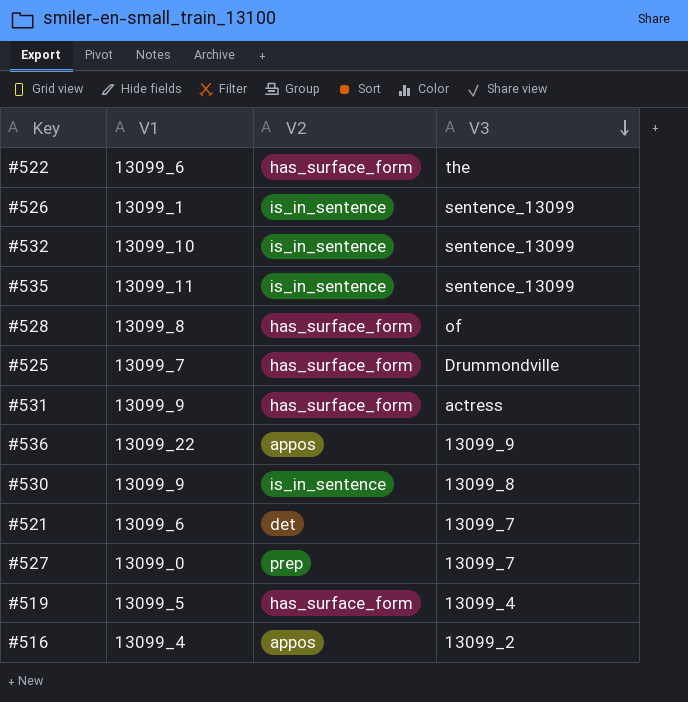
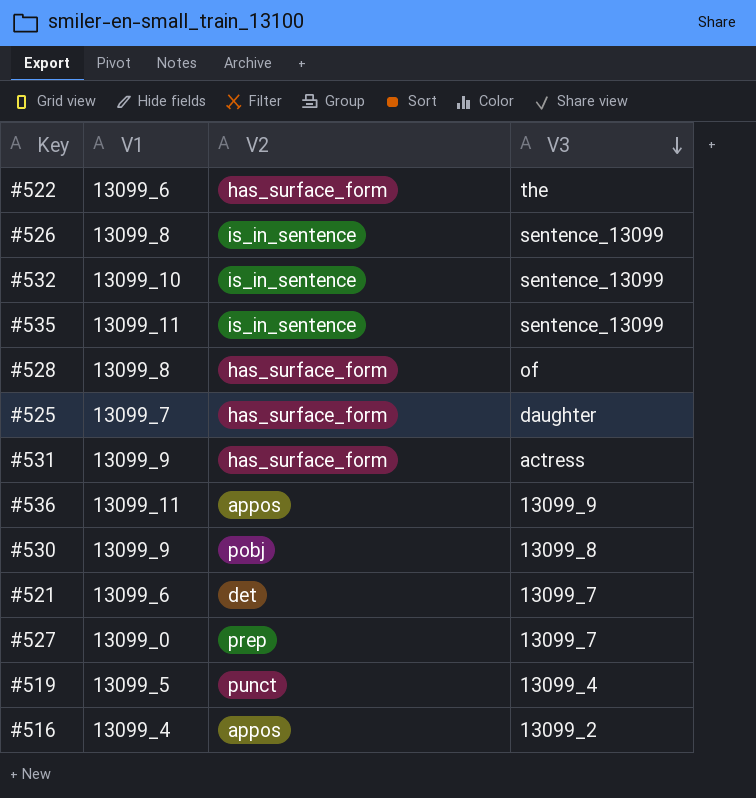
#526 | V1: 13099_1 -> 13099_8
#525 | V3: Drummondville -> daughter
#536 | V1: 13099_22 -> 13099_11
#530 | V2: is_in_sentence -> pobj
#519 | V2: has_surface_form -> punct

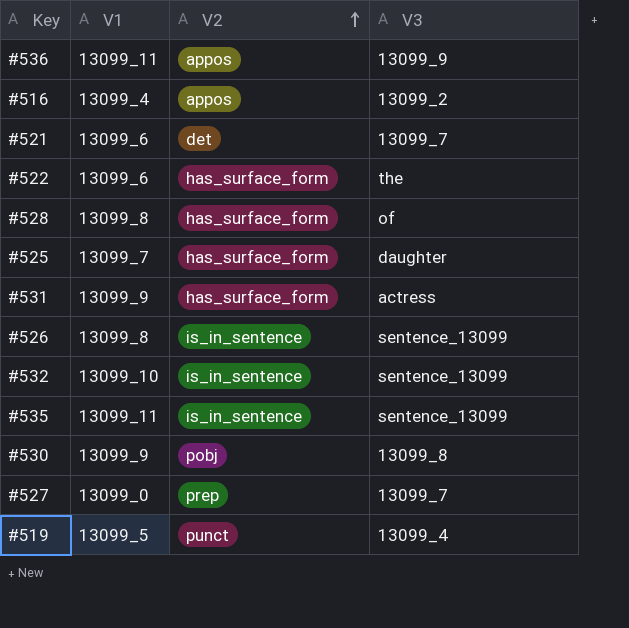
row order: V3 descending -> V2 ascending

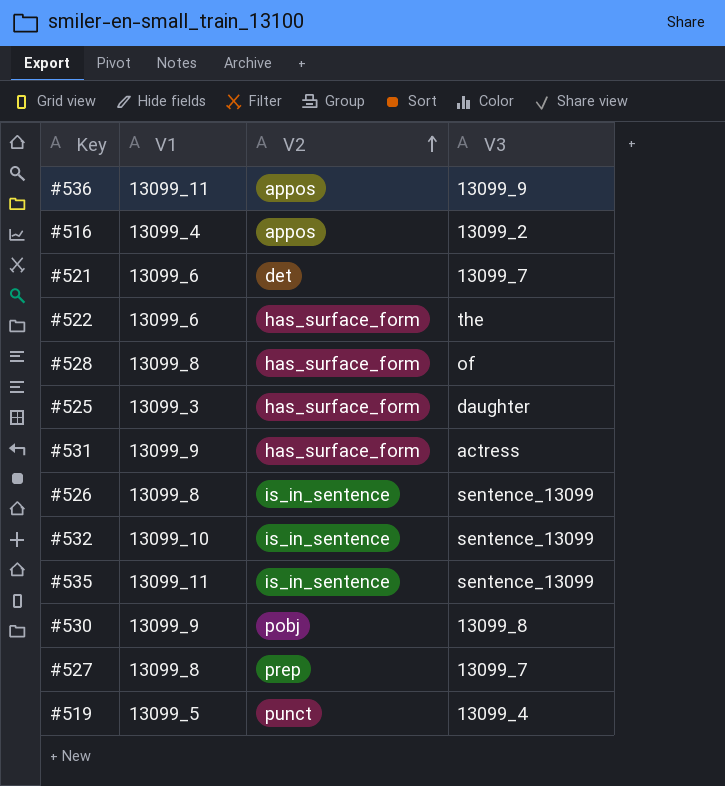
#525 | V1: 13099_7 -> 13099_3
#527 | V1: 13099_0 -> 13099_8

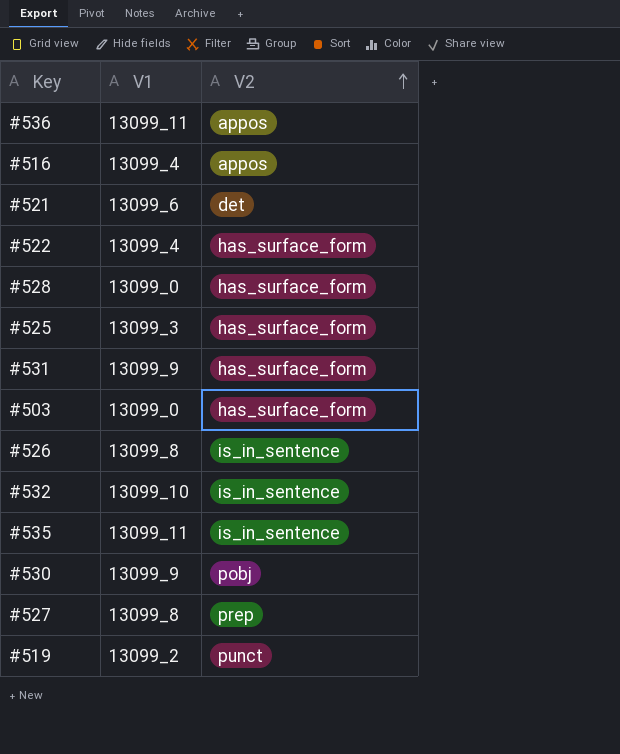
column V3 | position: 4 -> none
#522 | V1: 13099_6 -> 13099_4
#528 | V1: 13099_8 -> 13099_0
row #503: none -> 13099_0 | has_surface_form
#519 | V1: 13099_5 -> 13099_2

